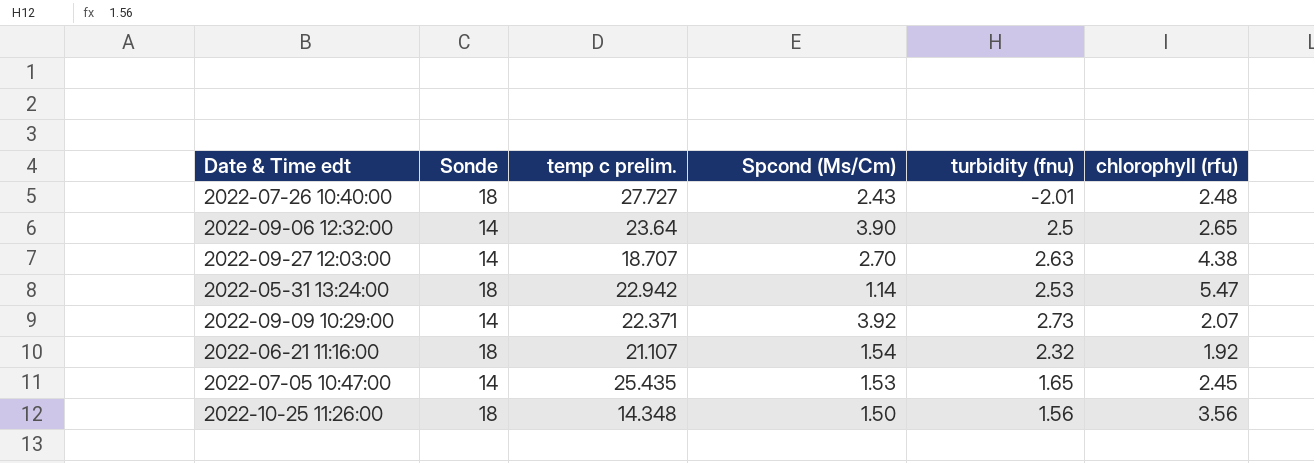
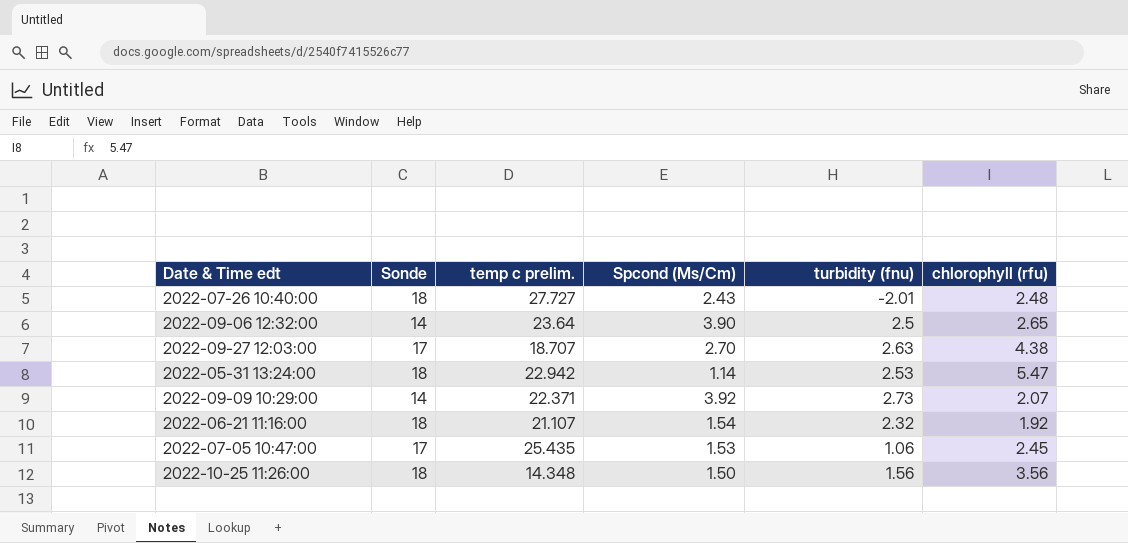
2022-09-27 12:03:00 | Sonde: 14 -> 17
2022-07-05 10:47:00 | Sonde: 14 -> 17
2022-07-05 10:47:00 | turbidity (fnu): 1.65 -> 1.06

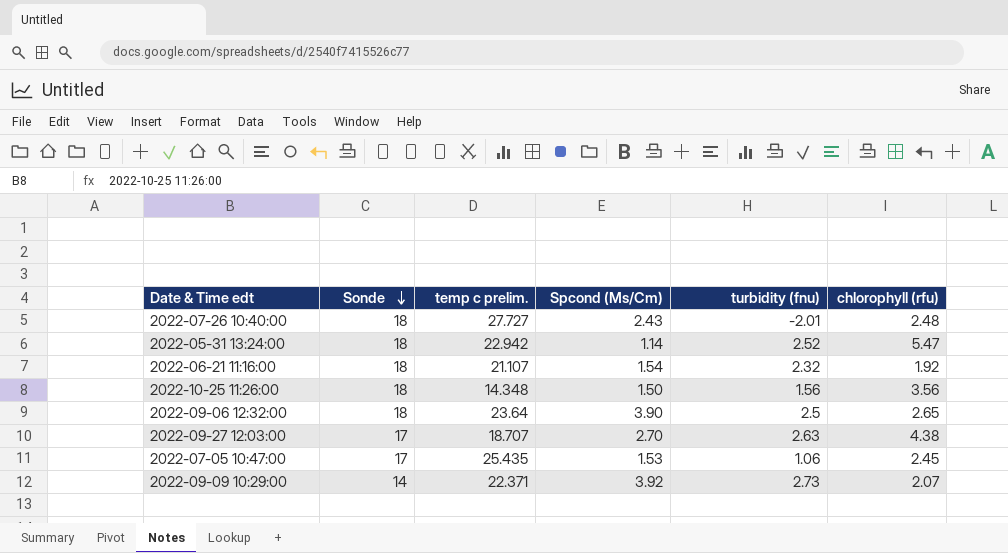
row order: none -> Sonde descending
2022-05-31 13:24:00 | turbidity (fnu): 2.53 -> 2.52
2022-09-06 12:32:00 | Sonde: 14 -> 18

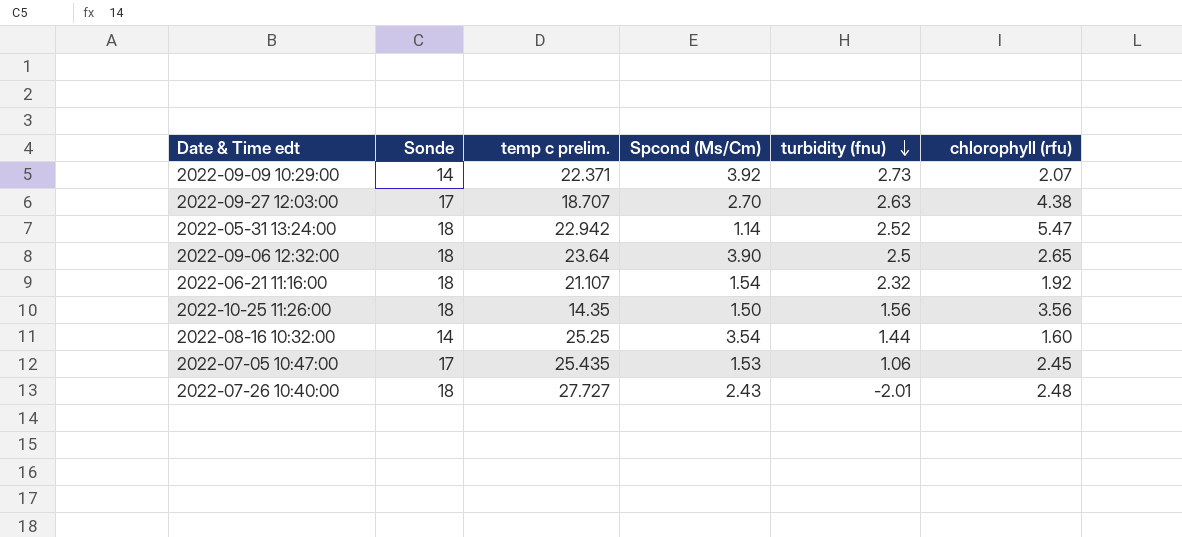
row order: Sonde descending -> turbidity (fnu) descending
2022-10-25 11:26:00 | temp c prelim.: 14.348 -> 14.35
row 2022-08-16 10:32:00: none -> 14 | 25.25 | 3.54 | 1.44 | 1.60

